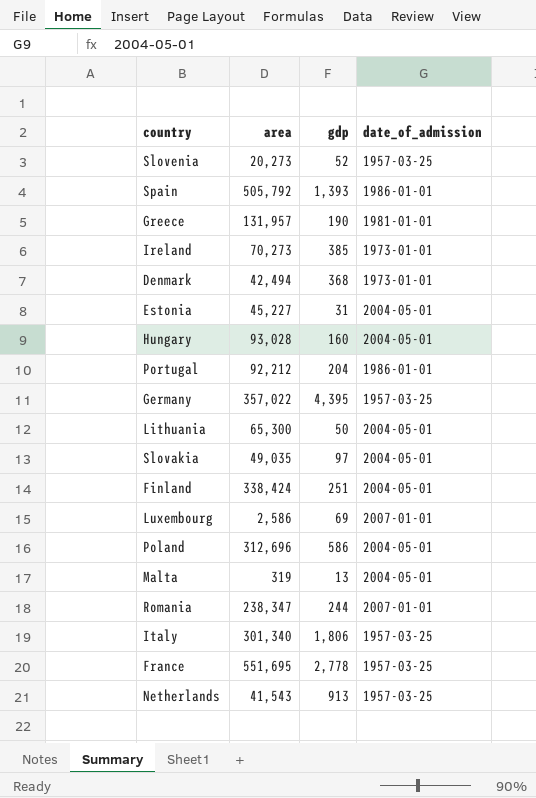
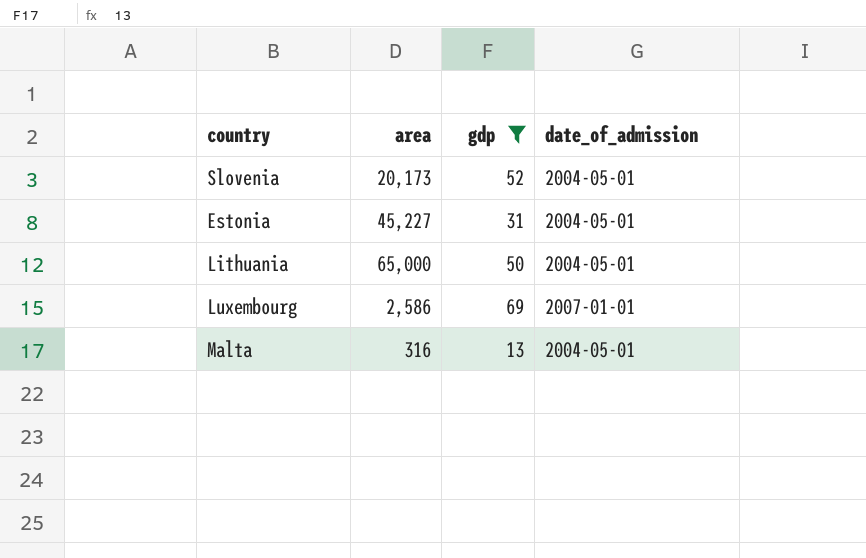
filter: none -> gdp <= 69
Slovenia | area: 20,273 -> 20,173
Slovenia | date_of_admission: 1957-03-25 -> 2004-05-01
Lithuania | area: 65,300 -> 65,000
Malta | area: 319 -> 316

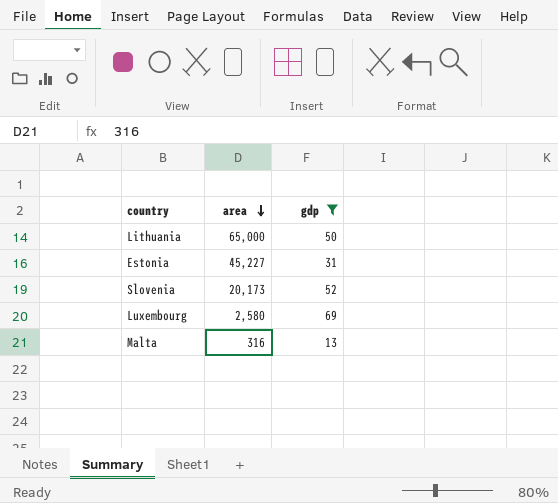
row order: none -> area descending
column date_of_admission | position: 4 -> none
Luxembourg | area: 2,586 -> 2,580

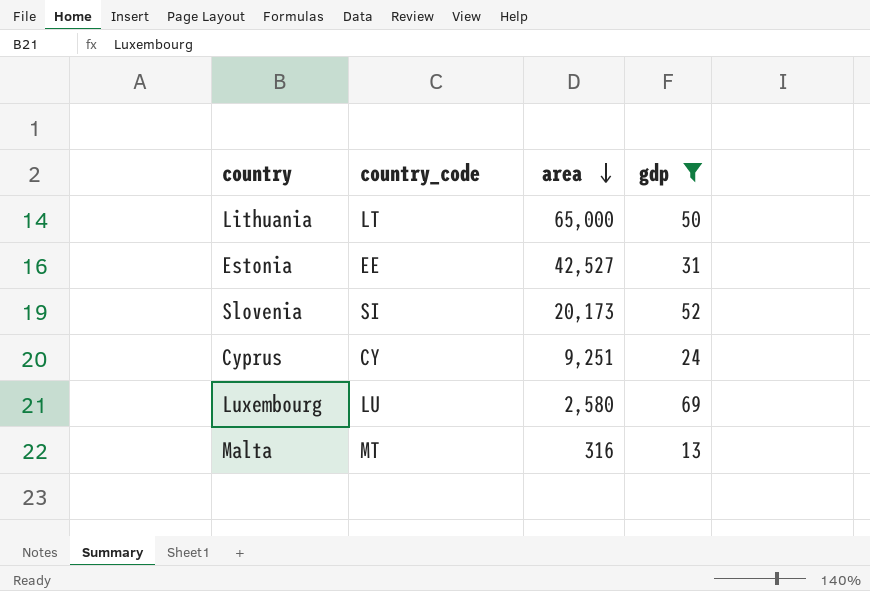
column country_code | position: none -> 2
Estonia | area: 45,227 -> 42,527
row Cyprus: none -> CY | 9,251 | 24

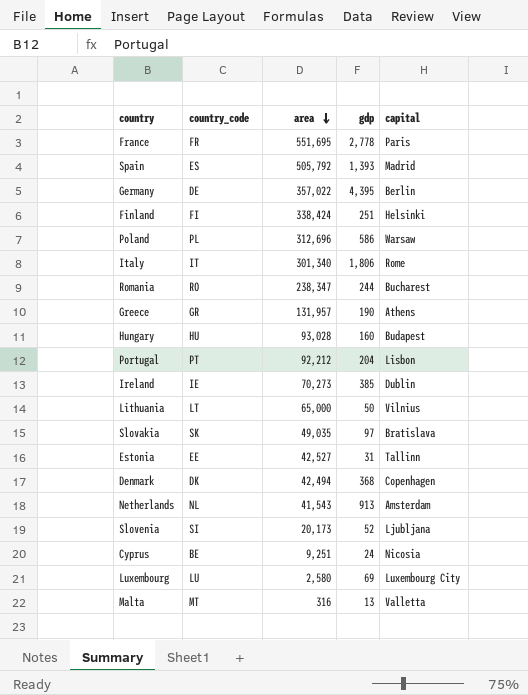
filter: gdp <= 69 -> none
column capital | position: none -> 5
Cyprus | country_code: CY -> BE

